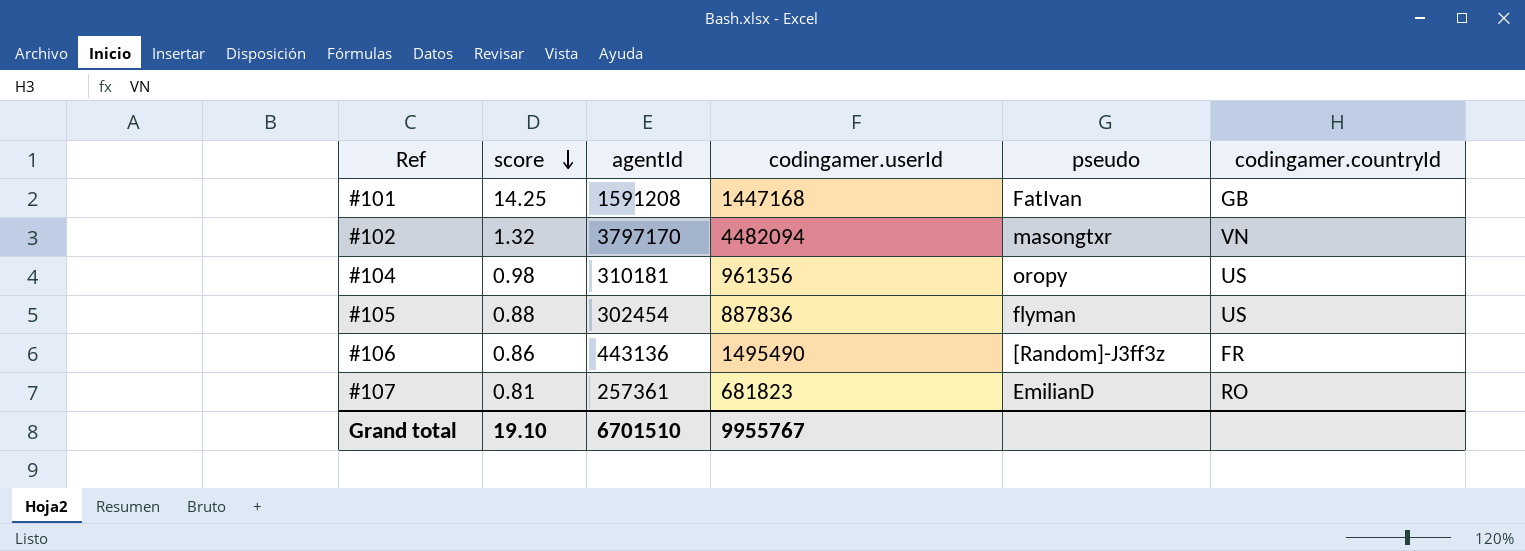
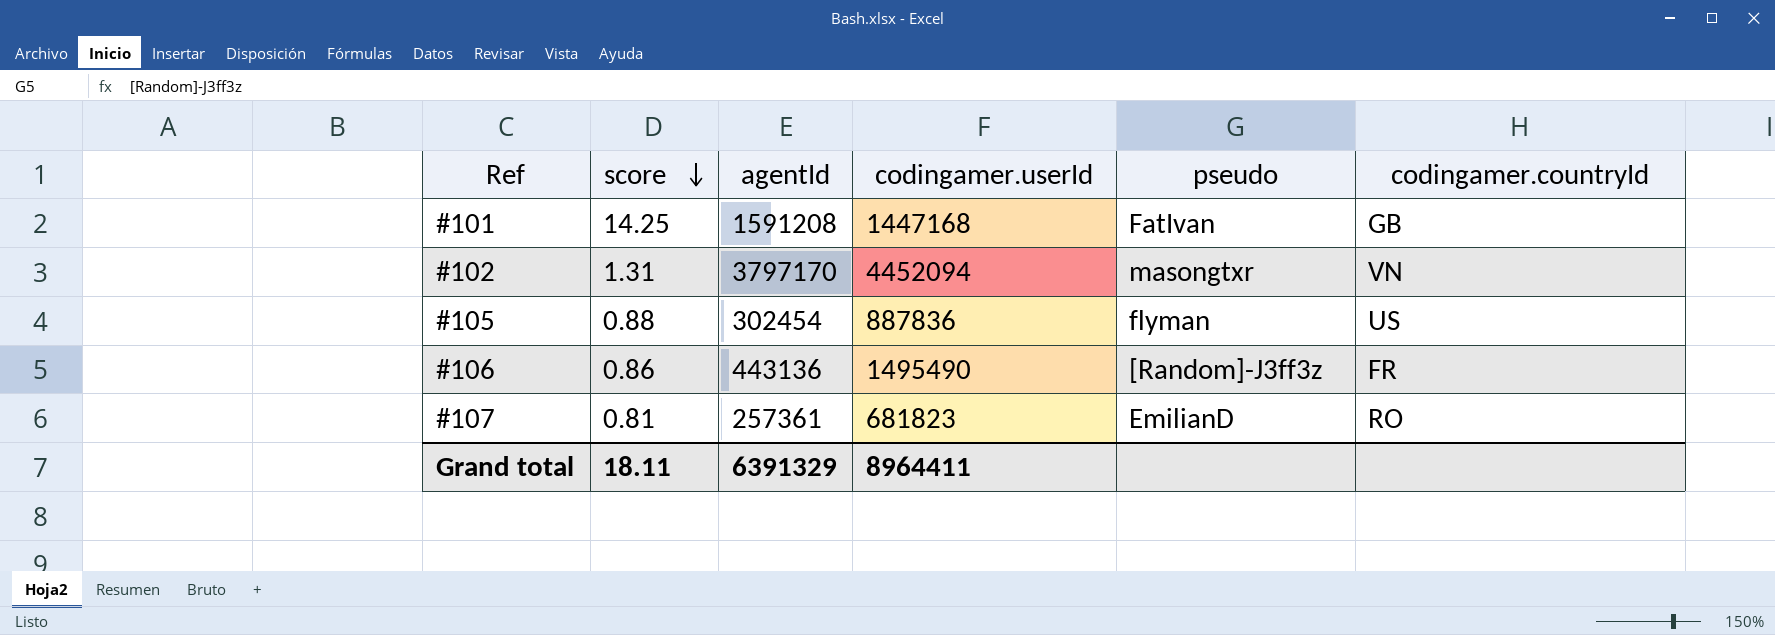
row #104: 0.98 | 310181 | 961356 | oropy | US -> none
#102 | score: 1.32 -> 1.31
#102 | codingamer.userId: 4482094 -> 4452094
Grand total | score: 19.10 -> 18.11
Grand total | agentId: 6701510 -> 6391329
Grand total | codingamer.userId: 9955767 -> 8964411

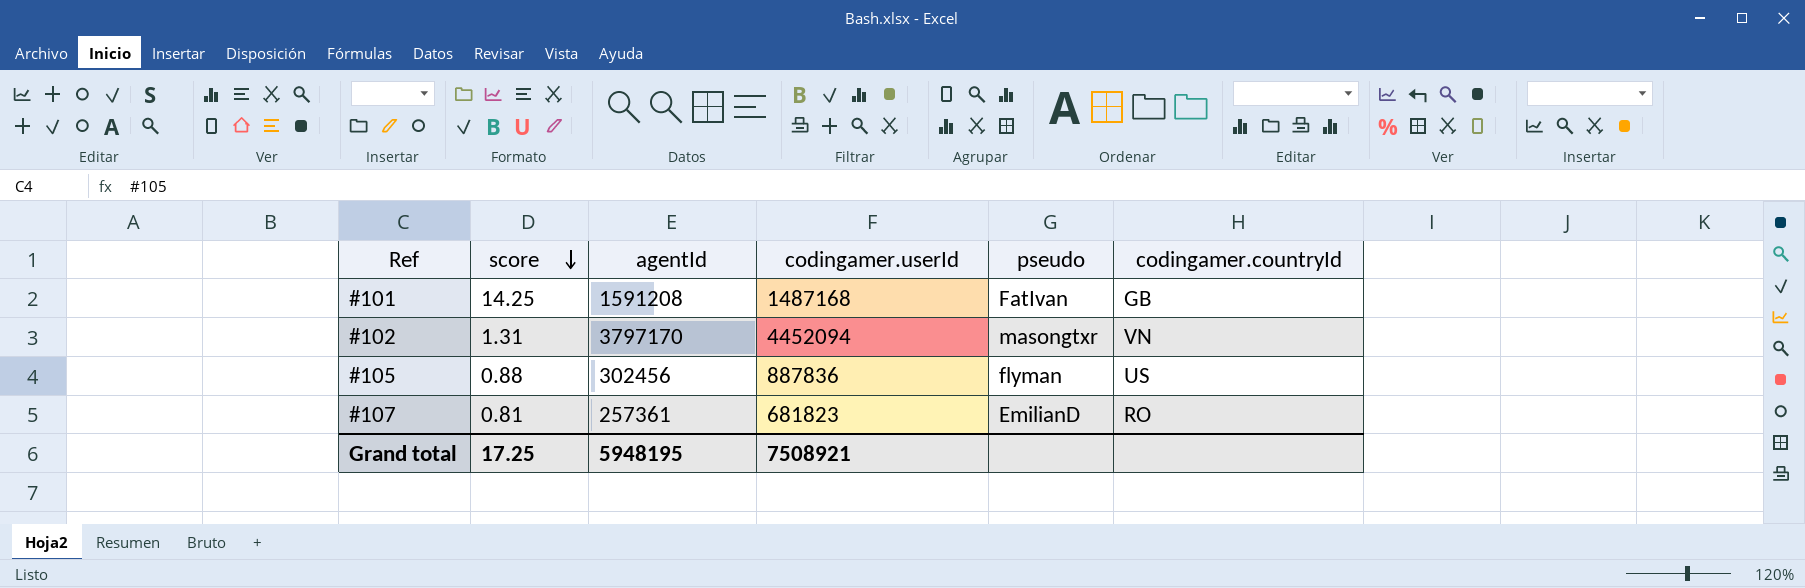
row #106: 0.86 | 443136 | 1495490 | [Random]-J3ff3z | FR -> none
#101 | codingamer.userId: 1447168 -> 1487168
#105 | agentId: 302454 -> 302456
Grand total | score: 18.11 -> 17.25
Grand total | agentId: 6391329 -> 5948195
Grand total | codingamer.userId: 8964411 -> 7508921

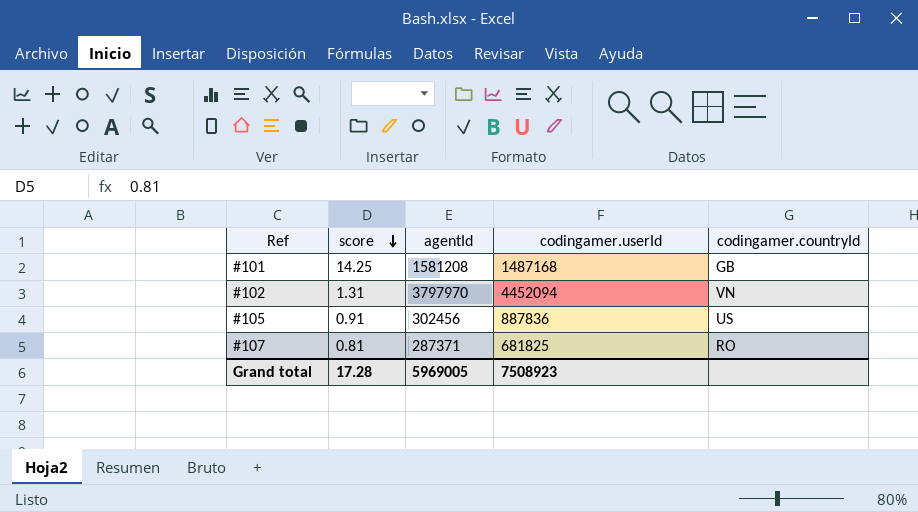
column pseudo | position: 5 -> none
#101 | agentId: 1591208 -> 1581208
#102 | agentId: 3797170 -> 3797970
#105 | score: 0.88 -> 0.91
#107 | agentId: 257361 -> 287371
#107 | codingamer.userId: 681823 -> 681825
Grand total | score: 17.25 -> 17.28
Grand total | agentId: 5948195 -> 5969005
Grand total | codingamer.userId: 7508921 -> 7508923

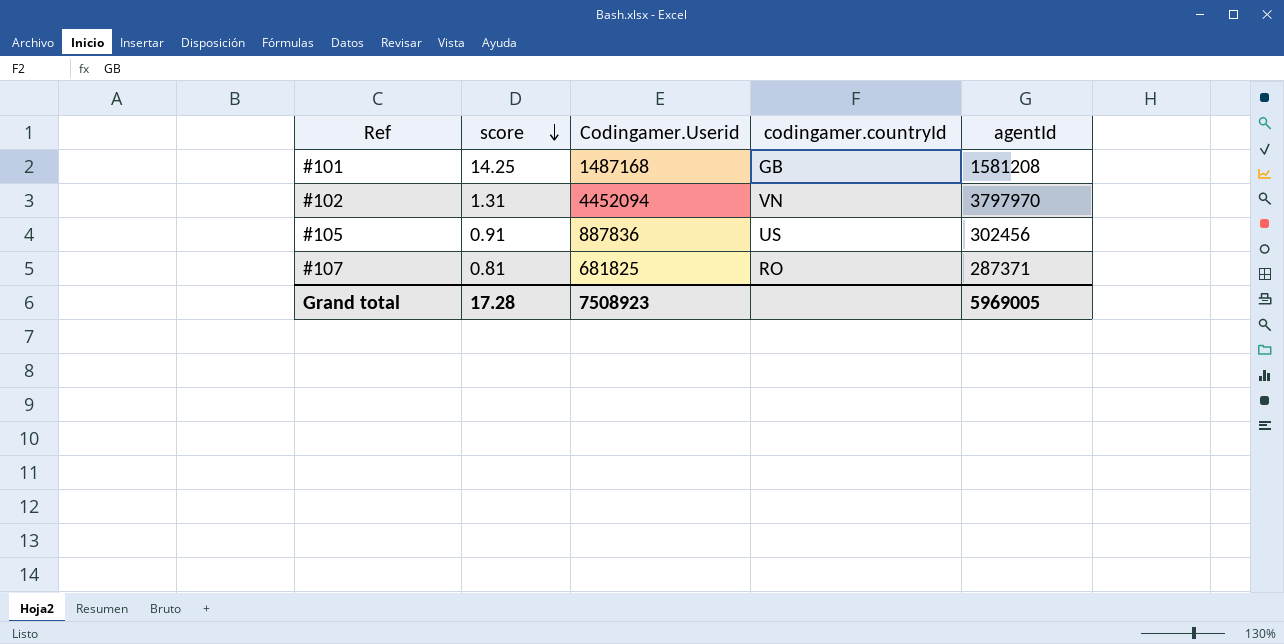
column name: codingamer.userId -> Codingamer.Userid
column agentId | position: 3 -> 5

